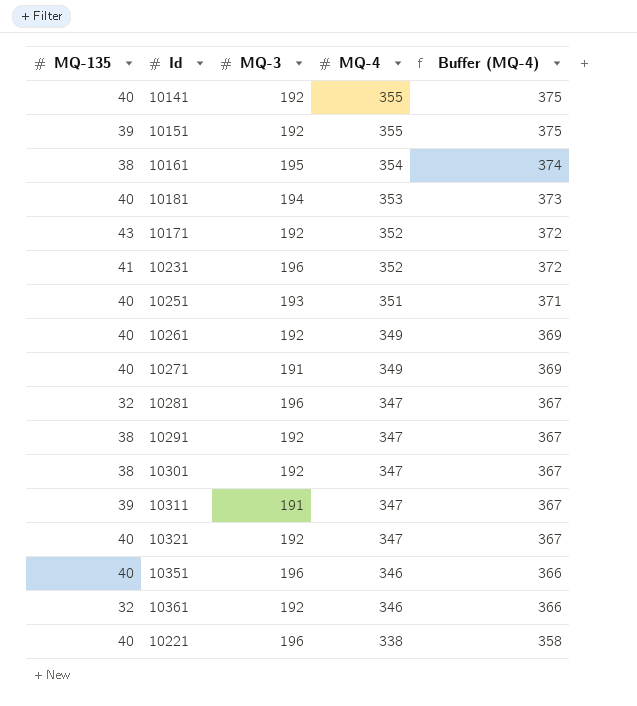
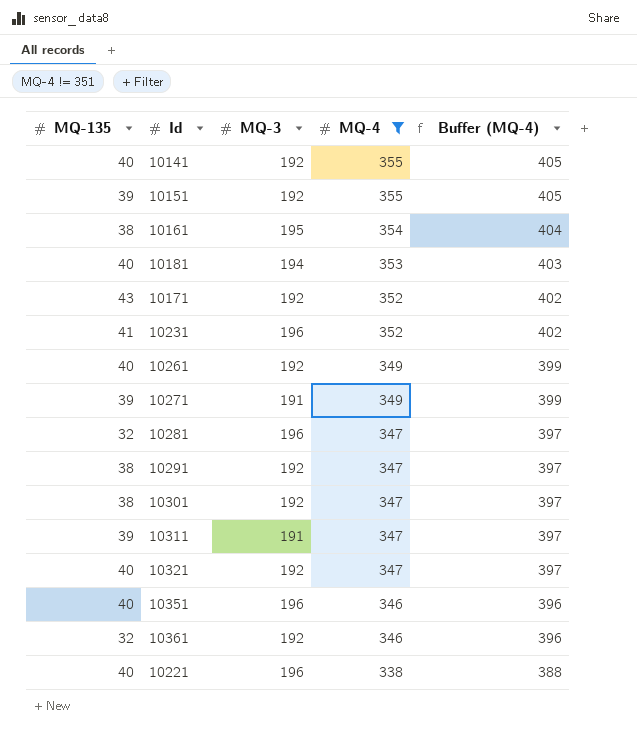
filter: none -> MQ-4 != 351
column Buffer (MQ-4) | formula: [MQ-4] + 20 -> [MQ-4] + 50
10271 | MQ-135: 40 -> 39

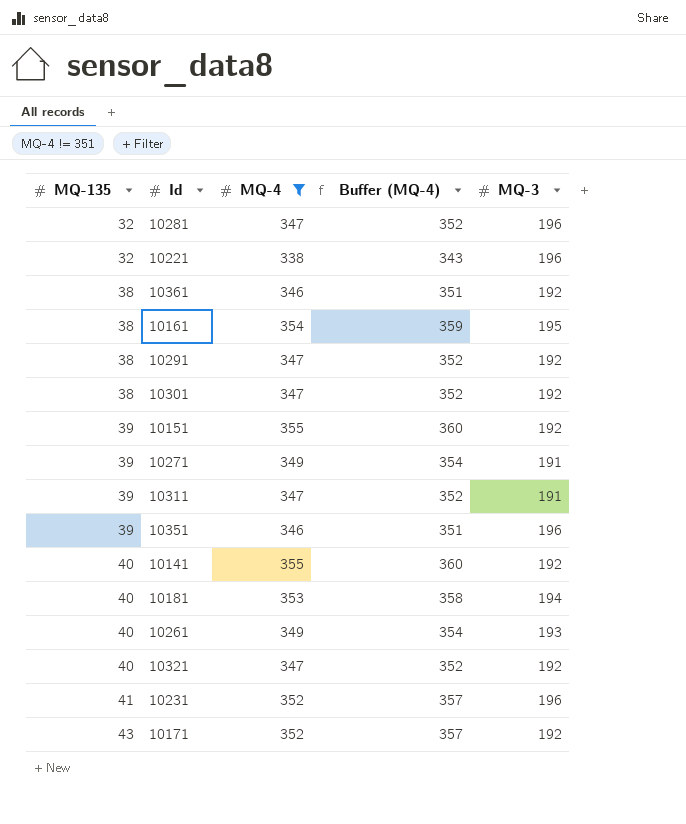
row order: MQ-4 descending -> MQ-135 ascending
column Buffer (MQ-4) | formula: [MQ-4] + 50 -> [MQ-4] + 5
column MQ-3 | position: 3 -> 5
10221 | MQ-135: 40 -> 32
10361 | MQ-135: 32 -> 38
10351 | MQ-135: 40 -> 39
10261 | MQ-3: 192 -> 193

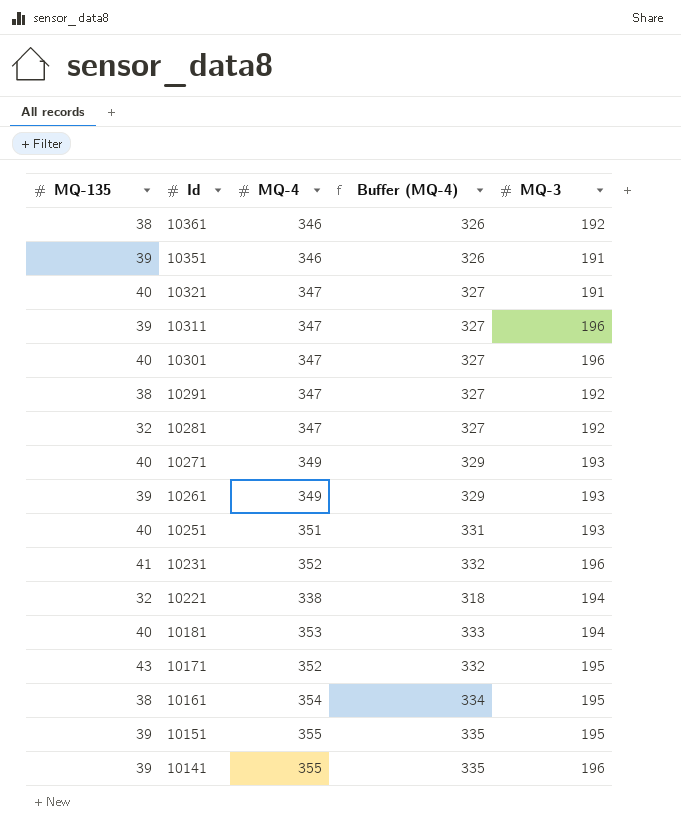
filter: MQ-4 != 351 -> none
row order: MQ-135 ascending -> Id descending
column Buffer (MQ-4) | formula: [MQ-4] + 5 -> [MQ-4] - 20
10351 | MQ-3: 196 -> 191
10321 | MQ-3: 192 -> 191
10311 | MQ-3: 191 -> 196
10301 | MQ-135: 38 -> 40
10301 | MQ-3: 192 -> 196
10281 | MQ-3: 196 -> 192
10271 | MQ-135: 39 -> 40
10271 | MQ-3: 191 -> 193
10261 | MQ-135: 40 -> 39
10221 | MQ-3: 196 -> 194
10171 | MQ-3: 192 -> 195
10151 | MQ-3: 192 -> 195
10141 | MQ-135: 40 -> 39
10141 | MQ-3: 192 -> 196

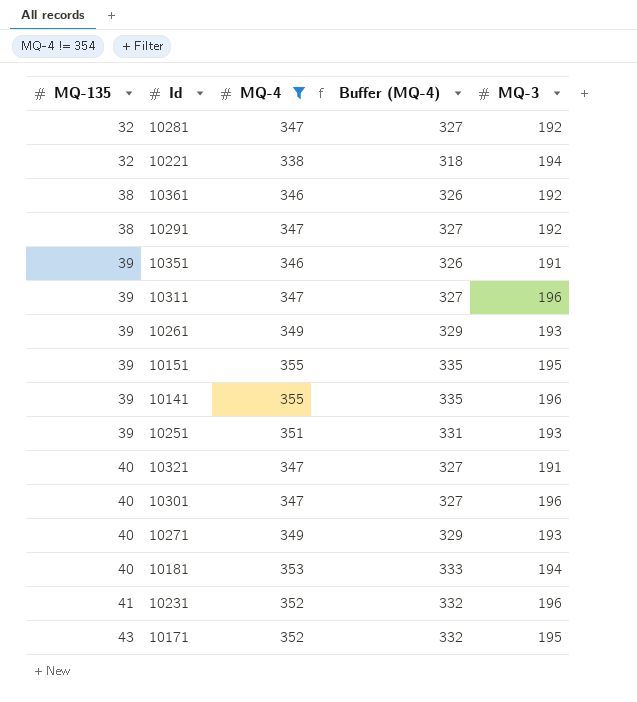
filter: none -> MQ-4 != 354
row order: Id descending -> MQ-135 ascending
10251 | MQ-135: 40 -> 39

